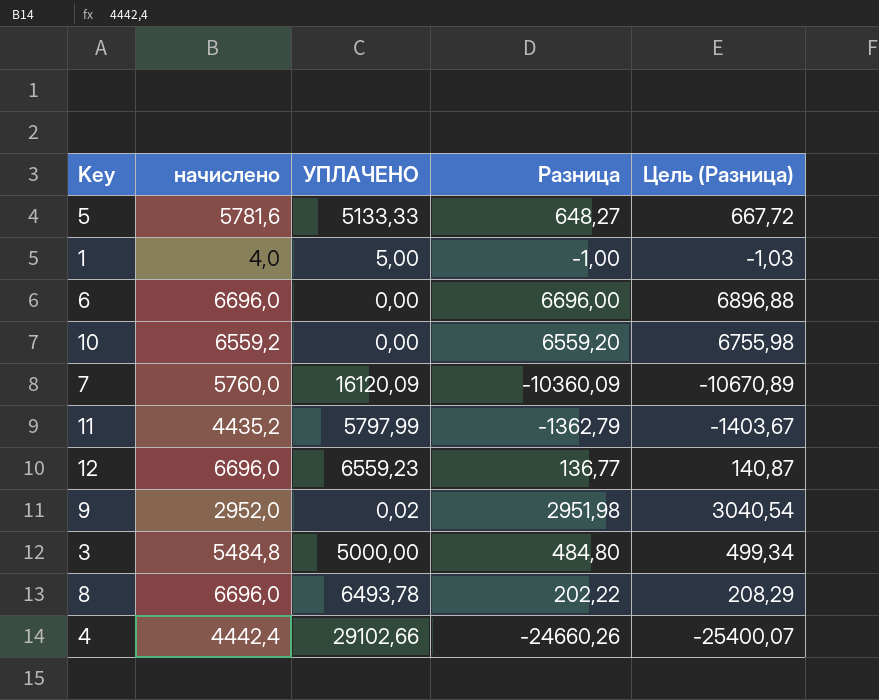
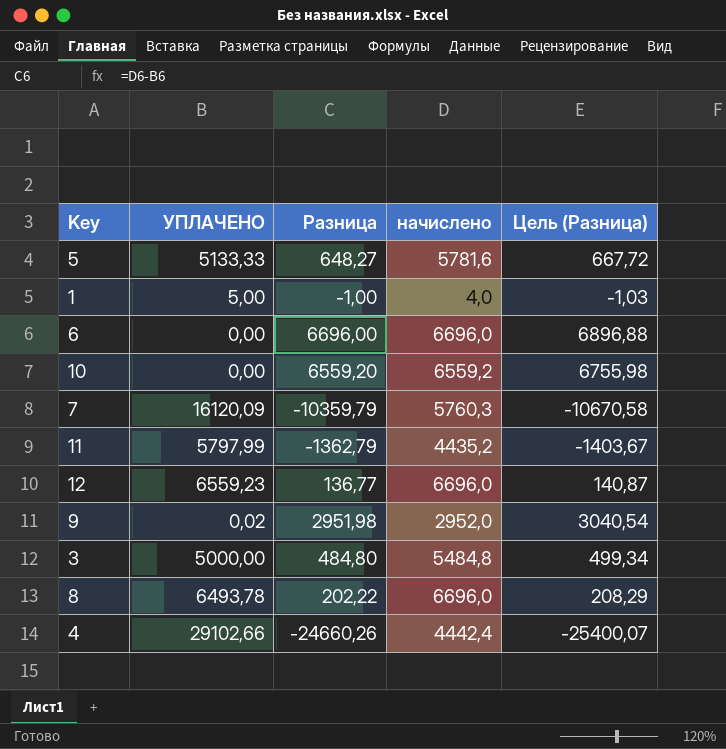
column начислено | position: 2 -> 4
7 | Разница: -10360,09 -> -10359,79
7 | начислено: 5760,0 -> 5760,3
7 | Цель (Разница): -10670,89 -> -10670,58

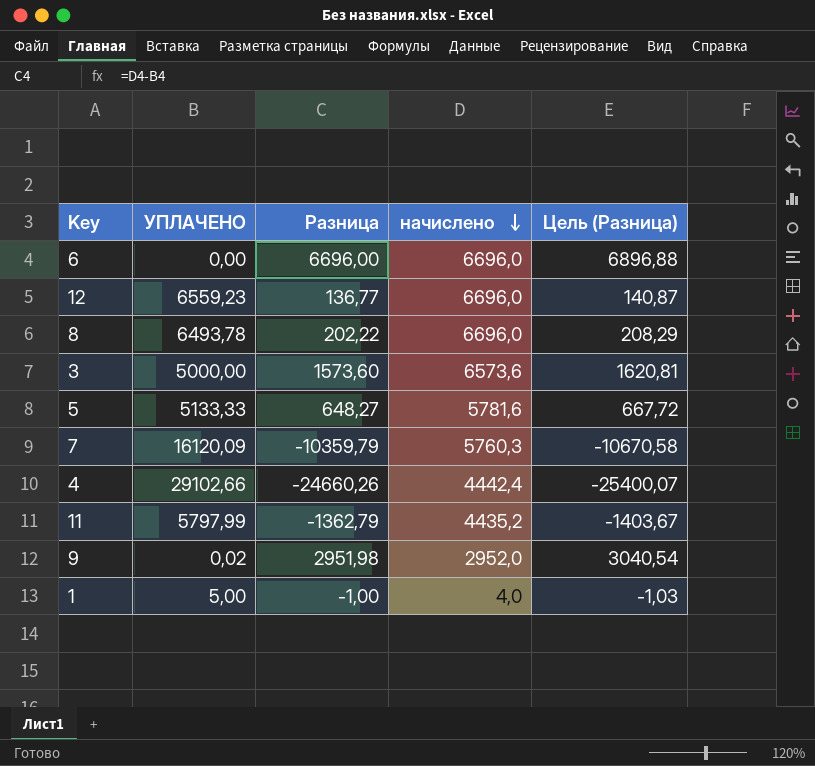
row order: none -> начислено descending
row 10: 0,00 | 6559,20 | 6559,2 | 6755,98 -> none
3 | Разница: 484,80 -> 1573,60
3 | начислено: 5484,8 -> 6573,6
3 | Цель (Разница): 499,34 -> 1620,81

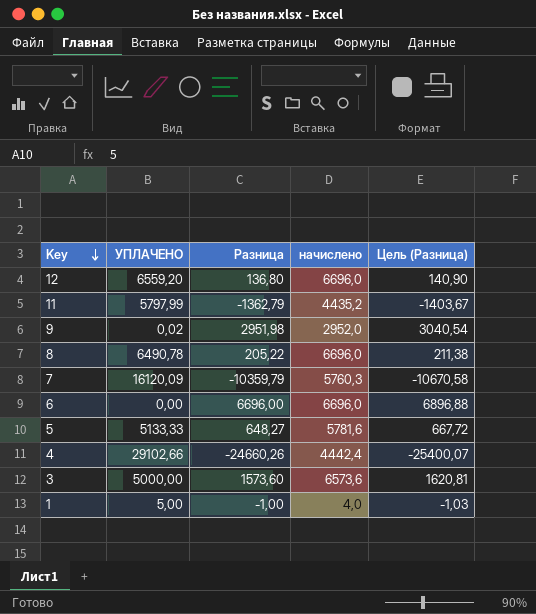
row order: начислено descending -> Key descending
12 | УПЛАЧЕНО: 6559,23 -> 6559,20
12 | Разница: 136,77 -> 136,80
12 | Цель (Разница): 140,87 -> 140,90
8 | УПЛАЧЕНО: 6493,78 -> 6490,78
8 | Разница: 202,22 -> 205,22
8 | Цель (Разница): 208,29 -> 211,38

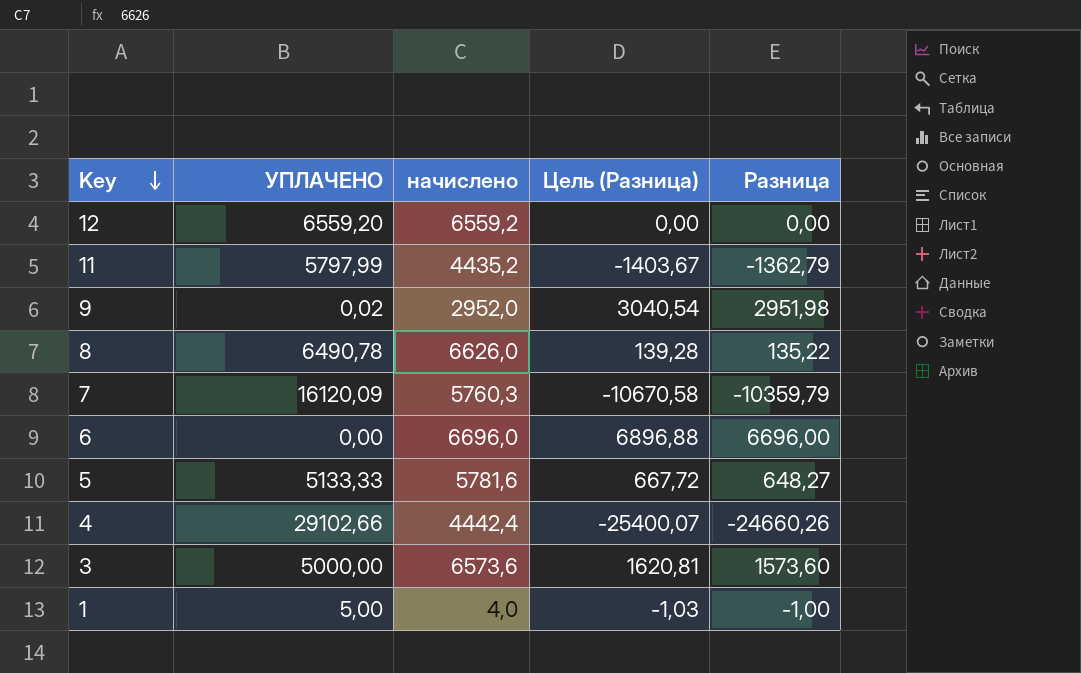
column Разница | position: 3 -> 5
12 | начислено: 6696,0 -> 6559,2
12 | Цель (Разница): 140,90 -> 0,00
12 | Разница: 136,80 -> 0,00
8 | начислено: 6696,0 -> 6626,0
8 | Цель (Разница): 211,38 -> 139,28
8 | Разница: 205,22 -> 135,22

